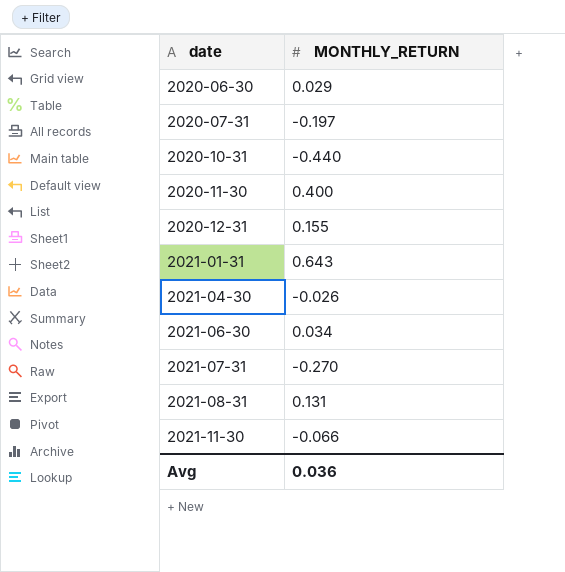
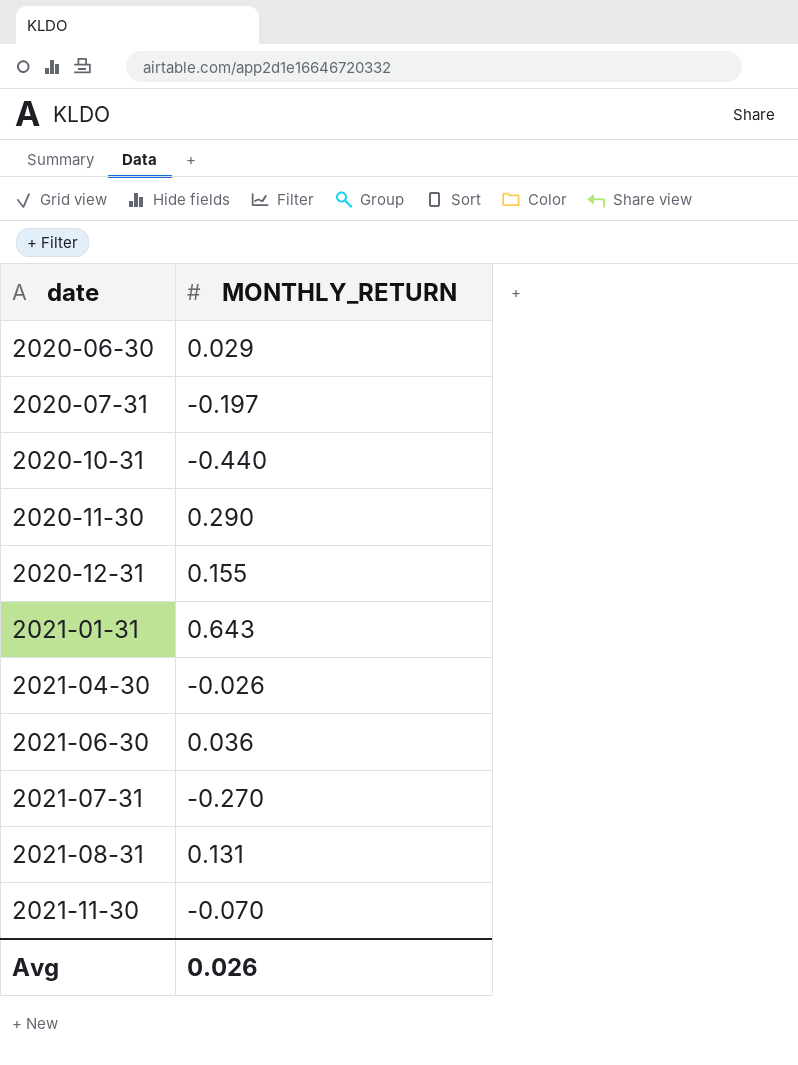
2020-11-30 | MONTHLY_RETURN: 0.400 -> 0.290
2021-06-30 | MONTHLY_RETURN: 0.034 -> 0.036
2021-11-30 | MONTHLY_RETURN: -0.066 -> -0.070
Avg | MONTHLY_RETURN: 0.036 -> 0.026

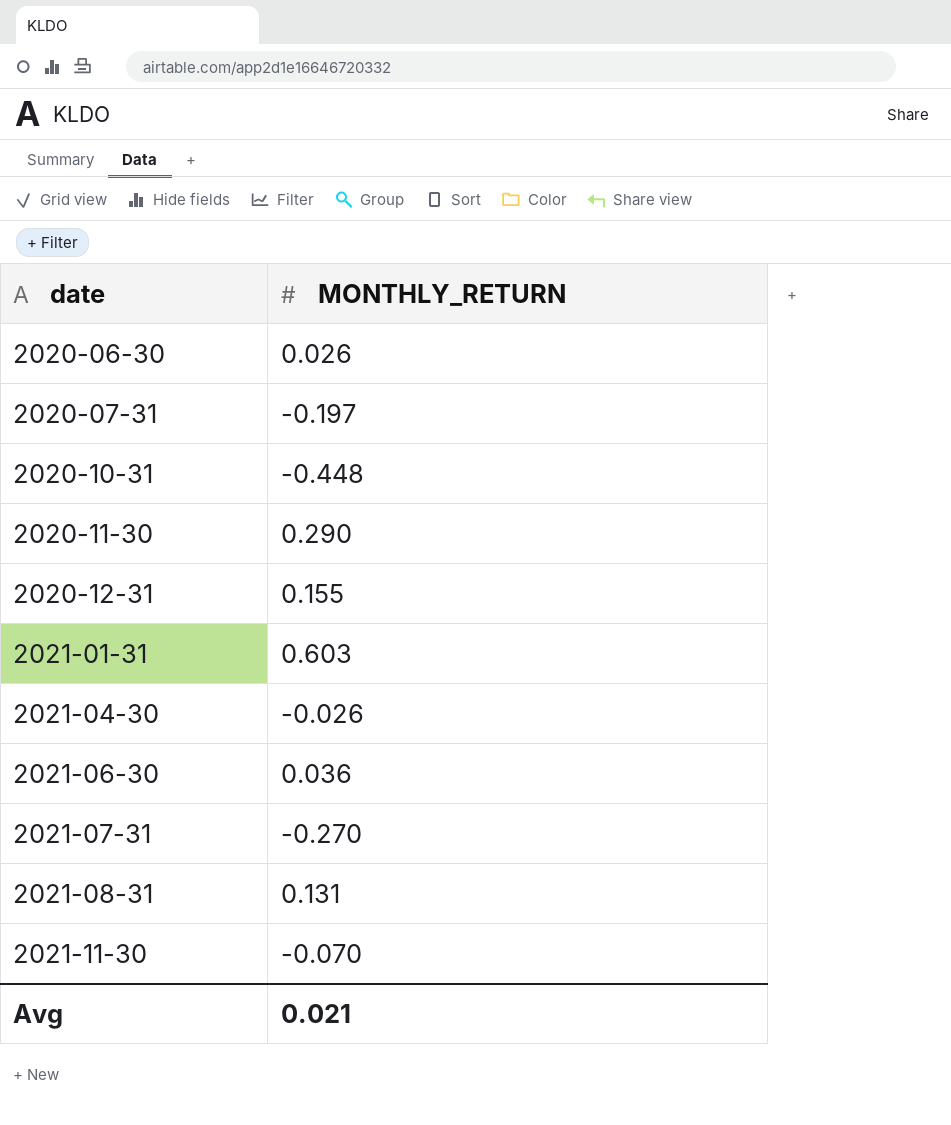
2020-06-30 | MONTHLY_RETURN: 0.029 -> 0.026
2020-10-31 | MONTHLY_RETURN: -0.440 -> -0.448
2021-01-31 | MONTHLY_RETURN: 0.643 -> 0.603
Avg | MONTHLY_RETURN: 0.026 -> 0.021

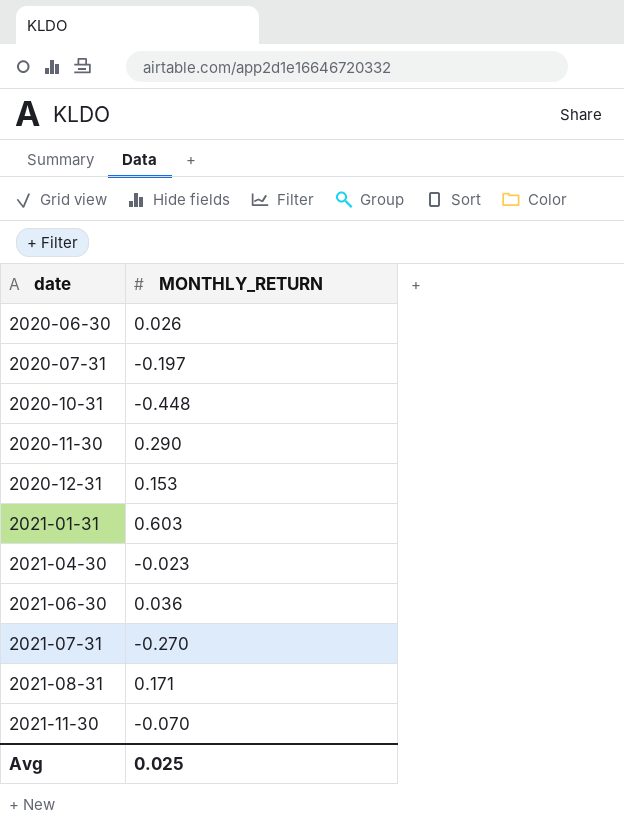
2020-12-31 | MONTHLY_RETURN: 0.155 -> 0.153
2021-04-30 | MONTHLY_RETURN: -0.026 -> -0.023
2021-08-31 | MONTHLY_RETURN: 0.131 -> 0.171
Avg | MONTHLY_RETURN: 0.021 -> 0.025

